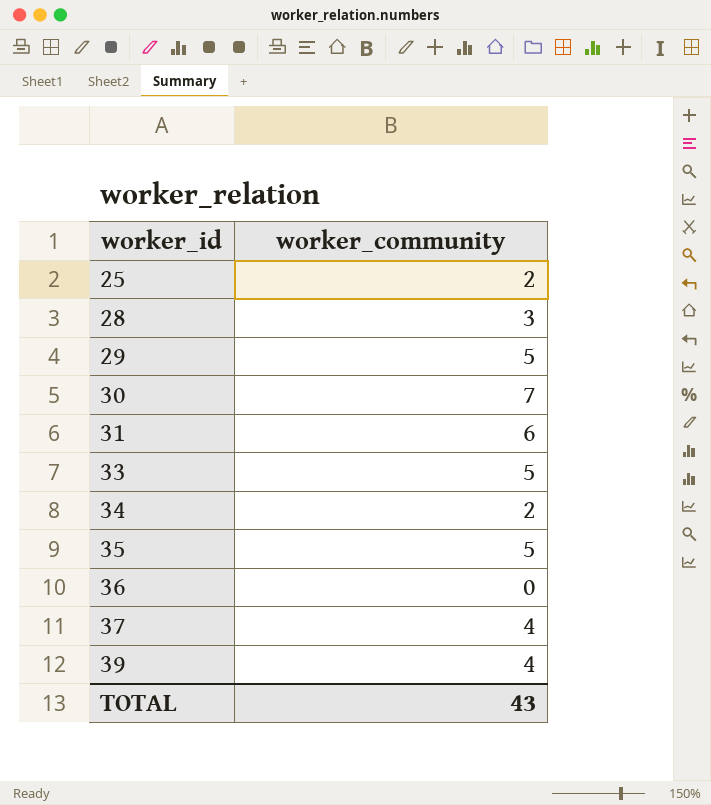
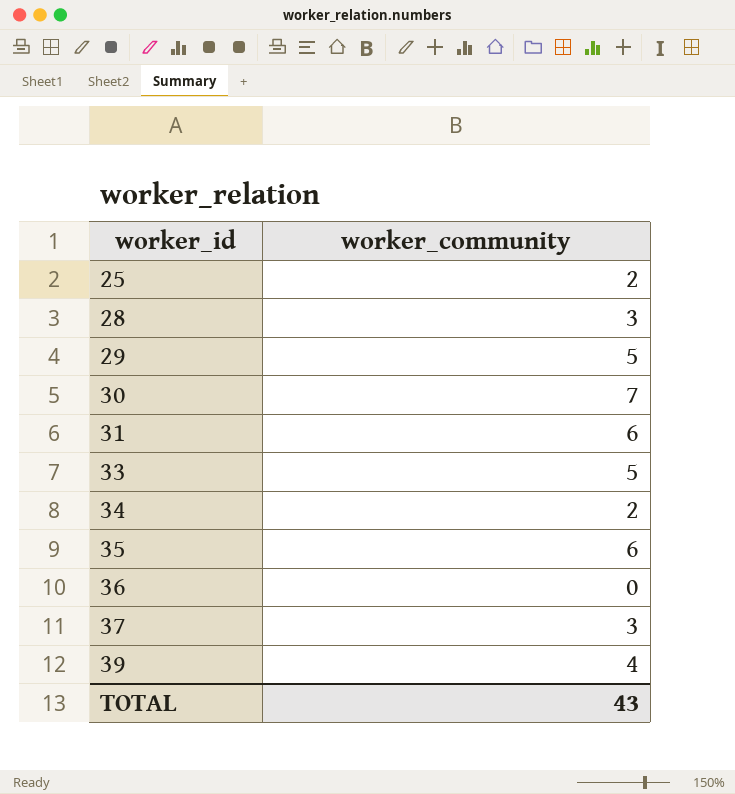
35 | worker_community: 5 -> 6
37 | worker_community: 4 -> 3

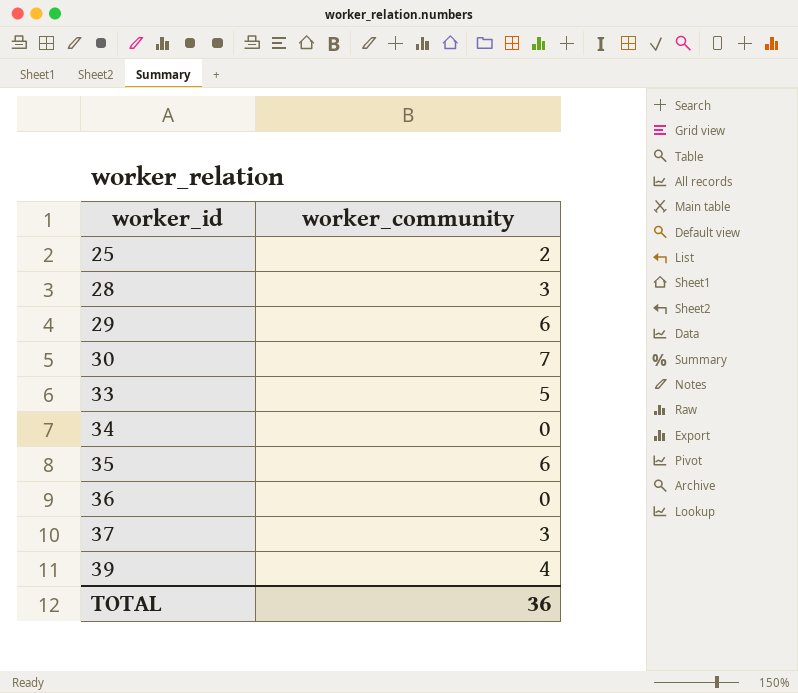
row 31: 6 -> none
29 | worker_community: 5 -> 6
34 | worker_community: 2 -> 0
TOTAL | worker_community: 43 -> 36

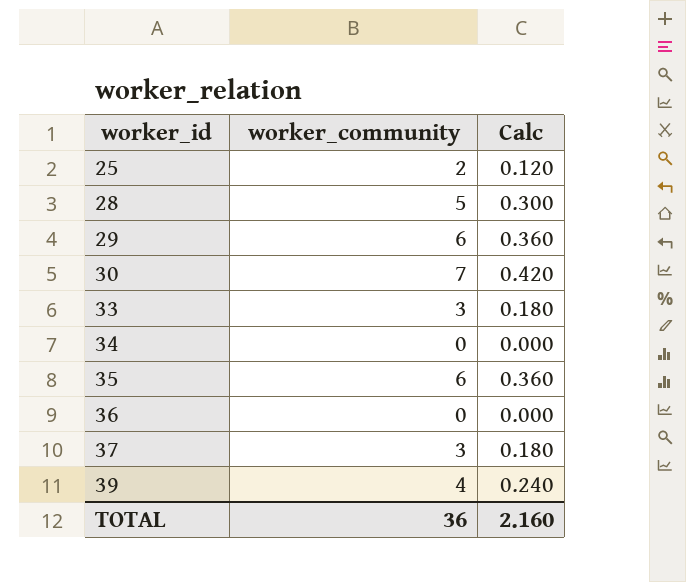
column Calc | formula: none -> [worker_community] * 0.06
28 | worker_community: 3 -> 5
33 | worker_community: 5 -> 3

